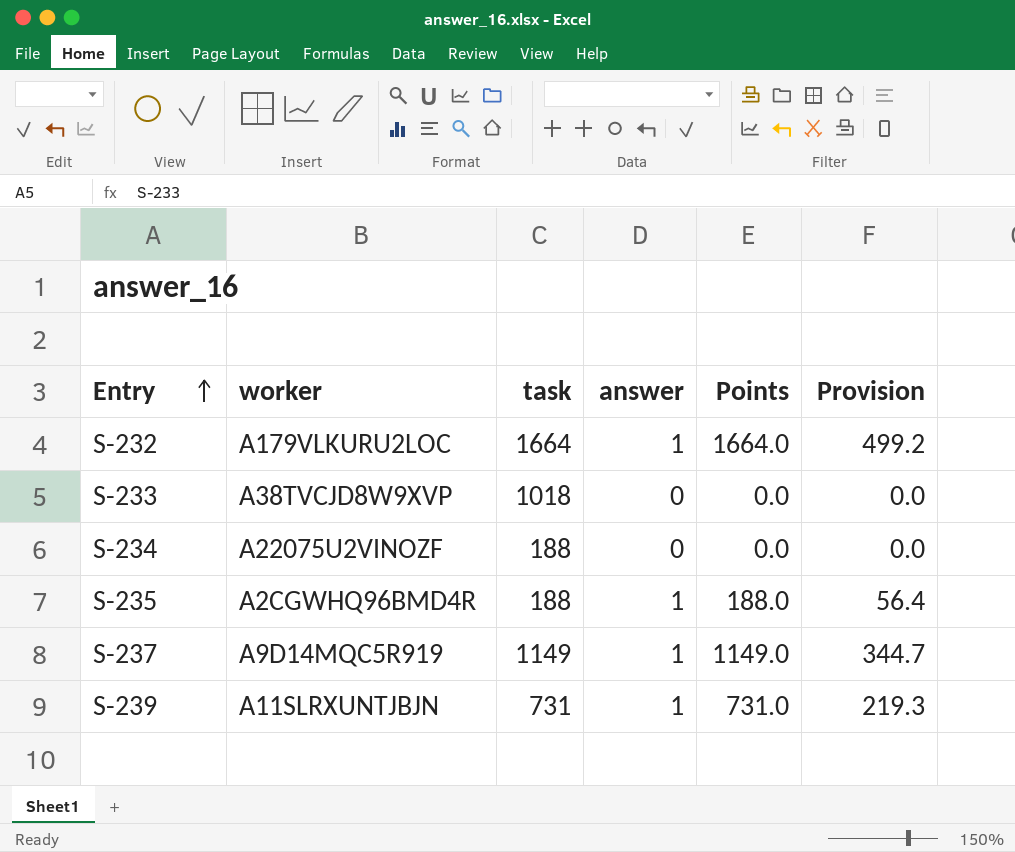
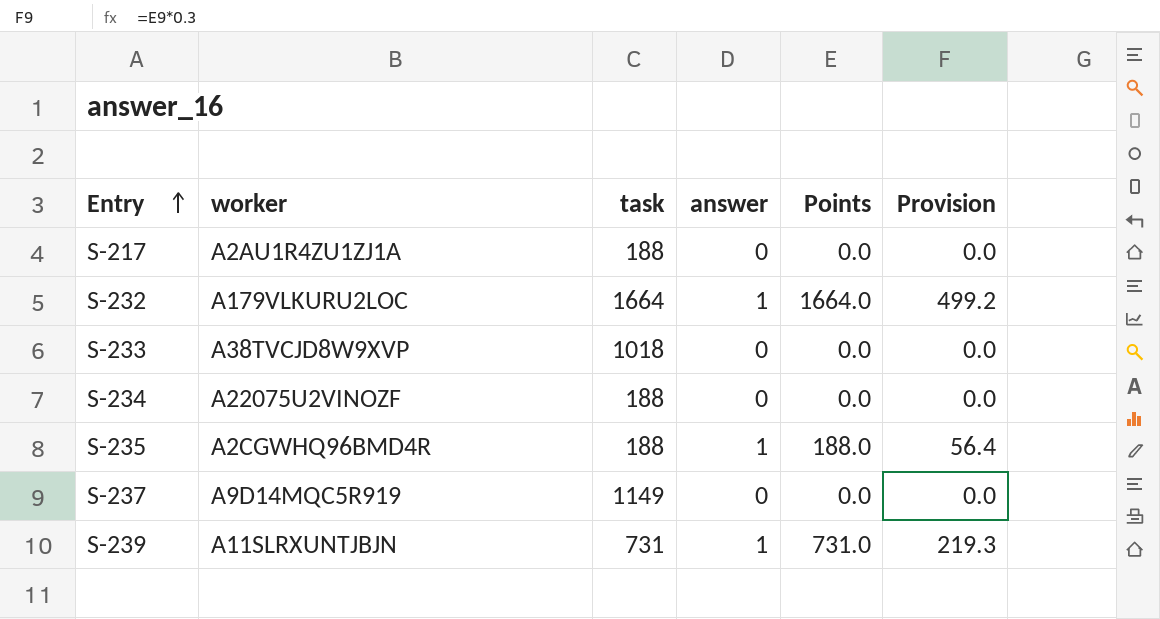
row S-217: none -> A2AU1R4ZU1ZJ1A | 188 | 0 | 0.0 | 0.0
S-237 | answer: 1 -> 0
S-237 | Points: 1149.0 -> 0.0
S-237 | Provision: 344.7 -> 0.0

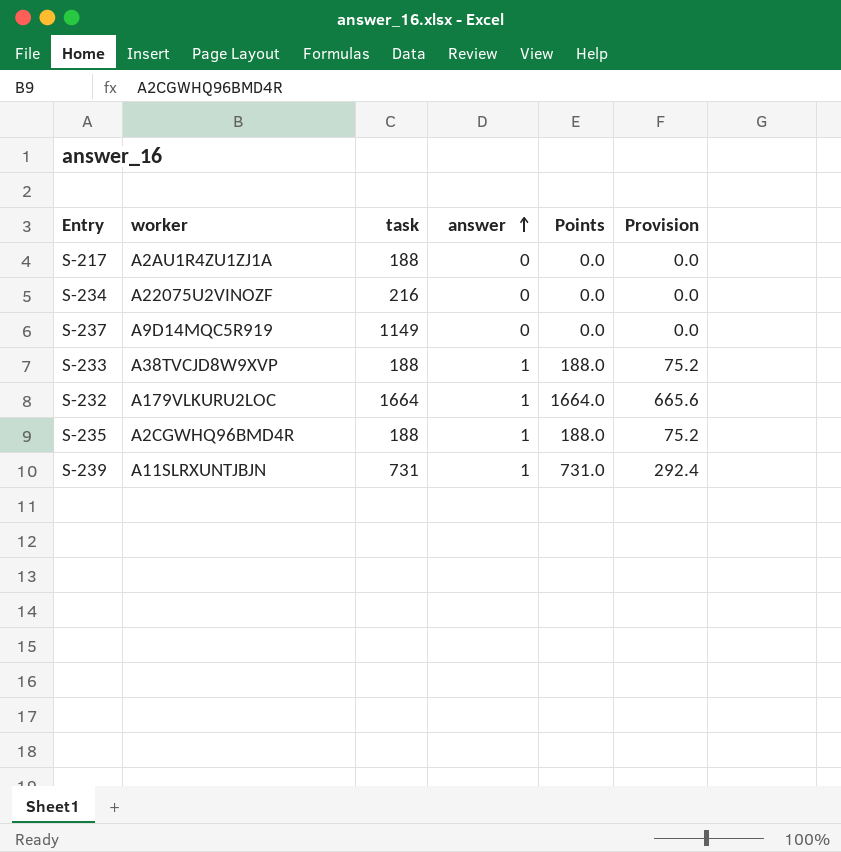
row order: Entry ascending -> answer ascending
column Provision | formula: [Points] * 0.3 -> [Points] * 0.4
S-234 | task: 188 -> 216
S-233 | task: 1018 -> 188
S-233 | answer: 0 -> 1
S-233 | Points: 0.0 -> 188.0

